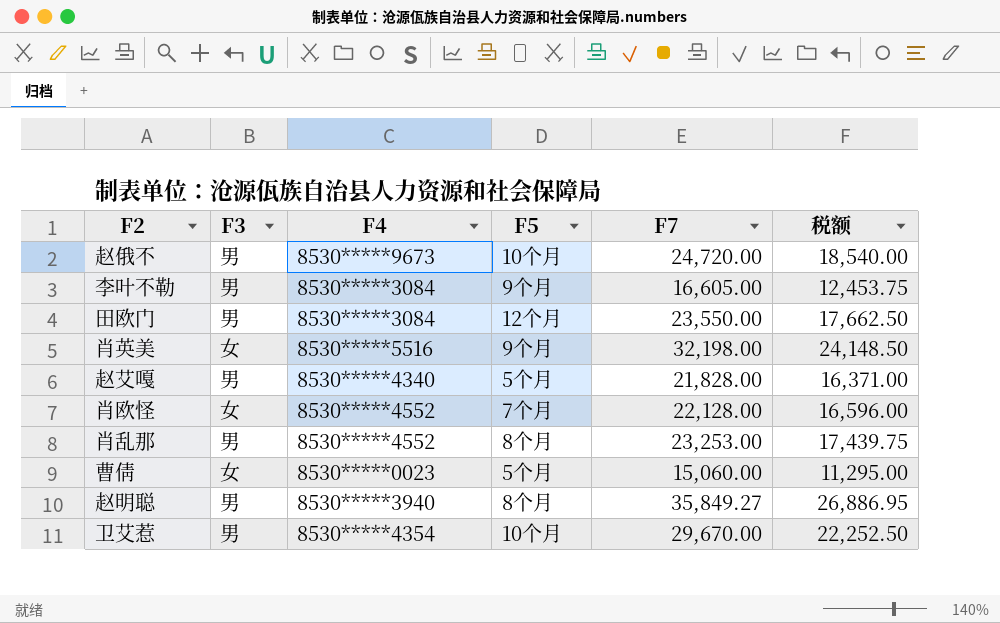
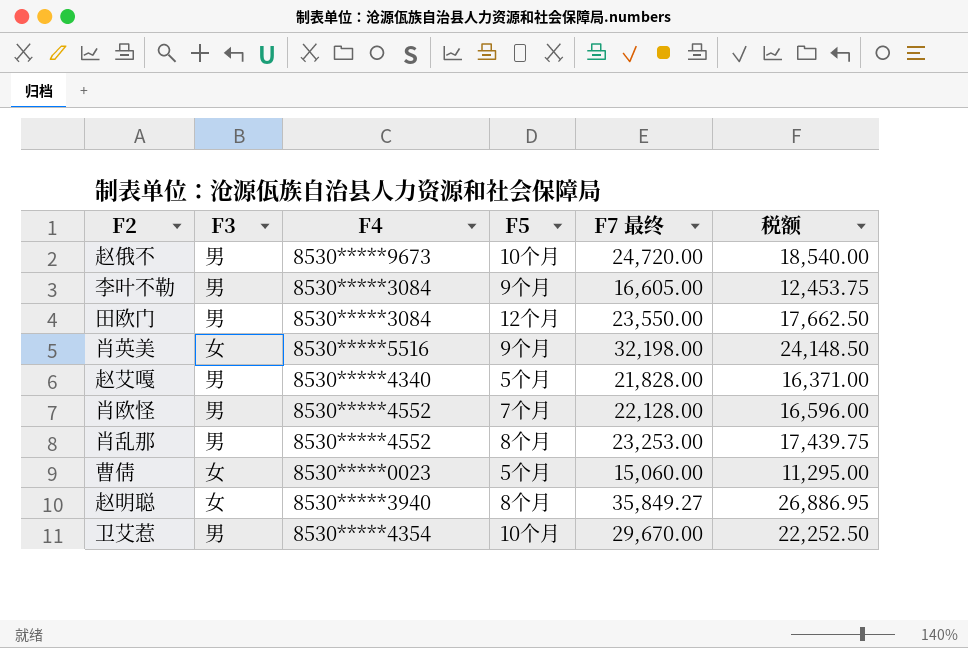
column name: F7 -> F7 最终
肖欧怪 | F3: 女 -> 男
赵明聪 | F3: 男 -> 女

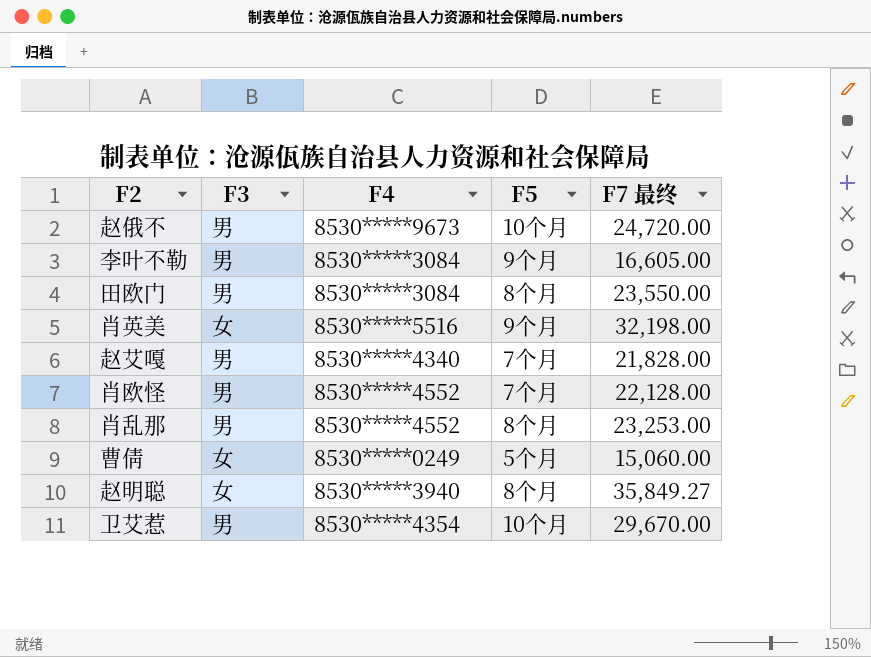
column 税额 | formula: [F7 最终] * 0.75 -> none
田欧门 | F5: 12个月 -> 8个月
赵艾嘎 | F5: 5个月 -> 7个月
曹倩 | F4: 8530*****0023 -> 8530*****0249

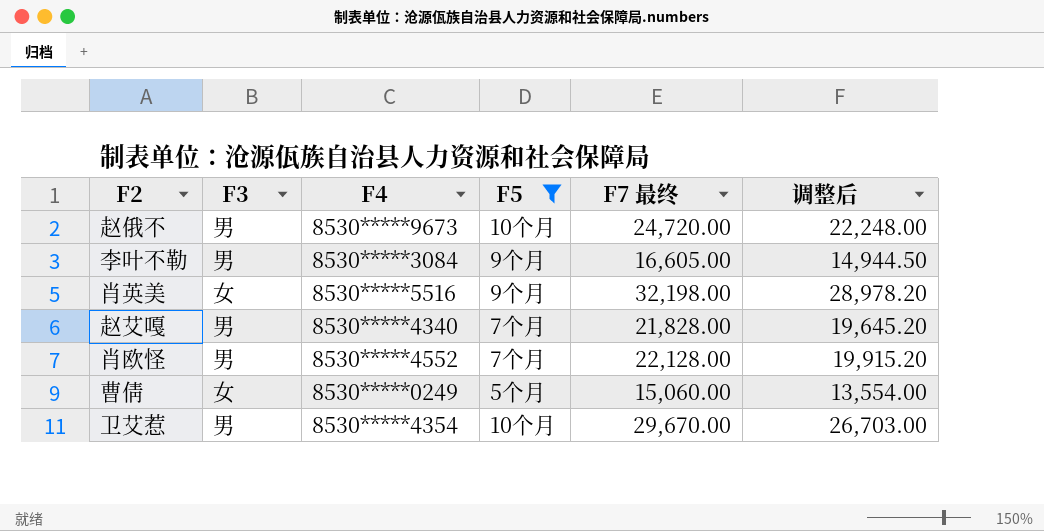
filter: none -> F5 != 8个月
column 调整后 | formula: none -> [F7 最终] * 0.9

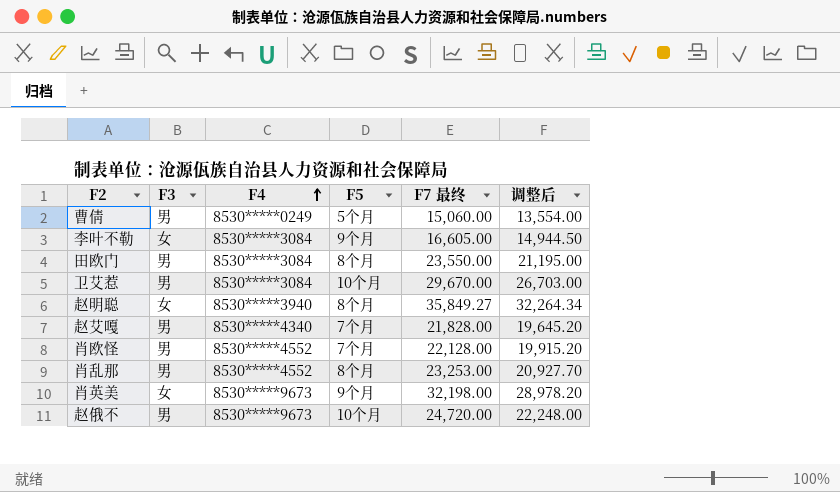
filter: F5 != 8个月 -> none
row order: none -> F4 ascending
曹倩 | F3: 女 -> 男
李叶不勒 | F3: 男 -> 女
卫艾惹 | F4: 8530*****4354 -> 8530*****3084
肖英美 | F4: 8530*****5516 -> 8530*****9673

